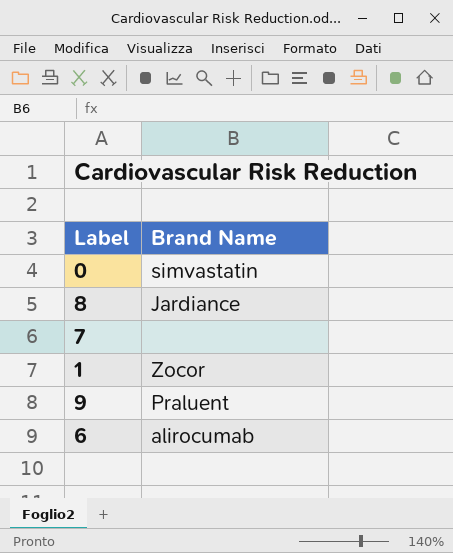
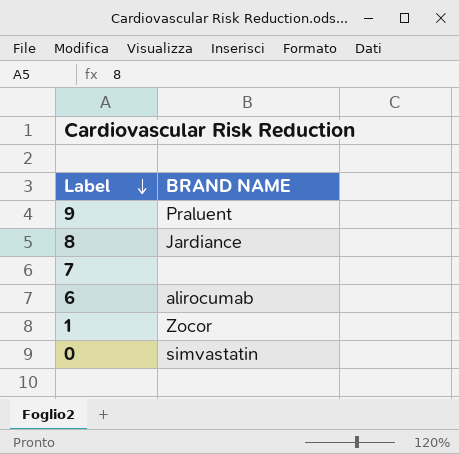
row order: none -> Label descending
column name: Brand Name -> BRAND NAME

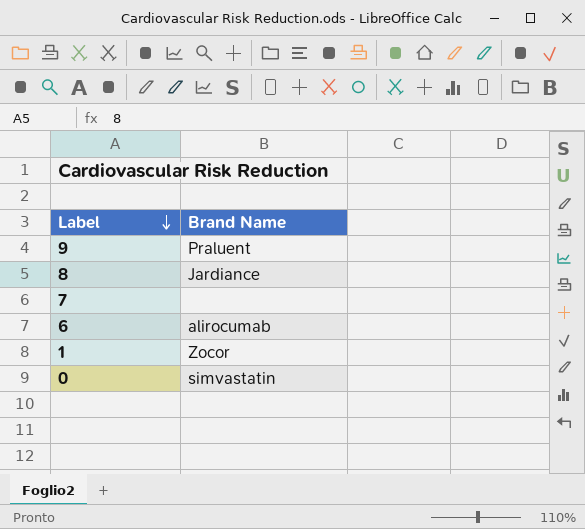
column name: BRAND NAME -> Brand Name

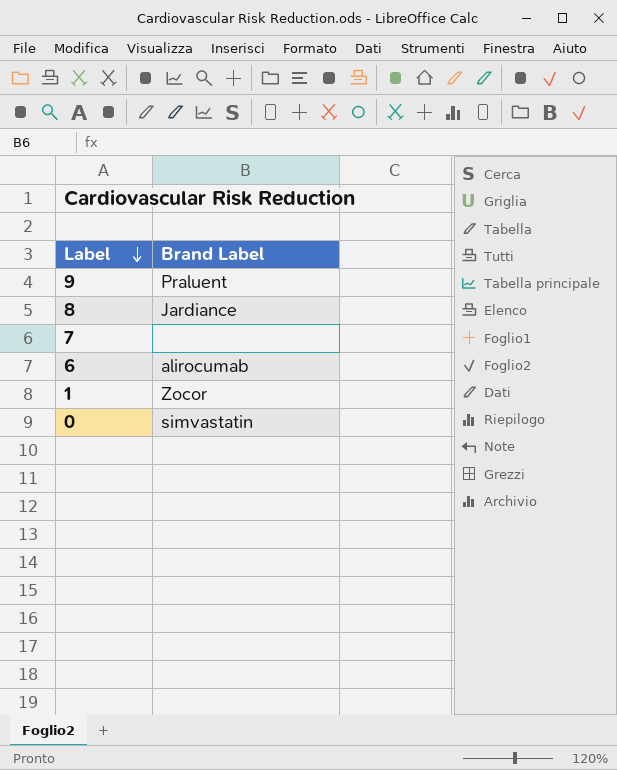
column name: Brand Name -> Brand Label

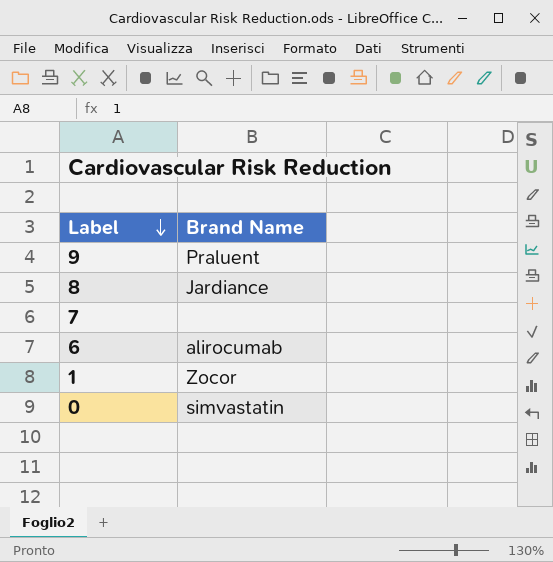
column name: Brand Label -> Brand Name

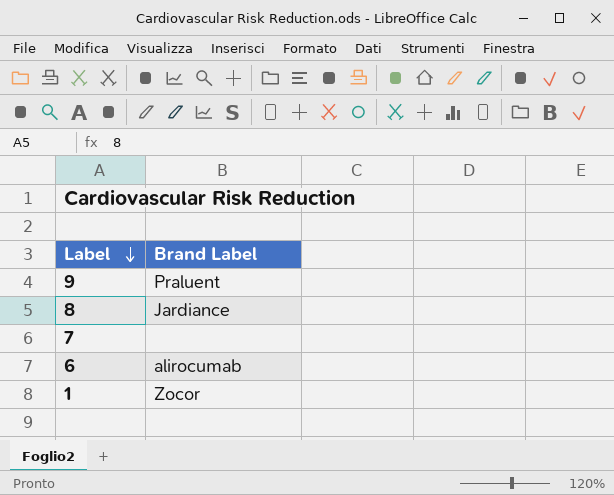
column name: Brand Name -> Brand Label
row 0: simvastatin -> none

